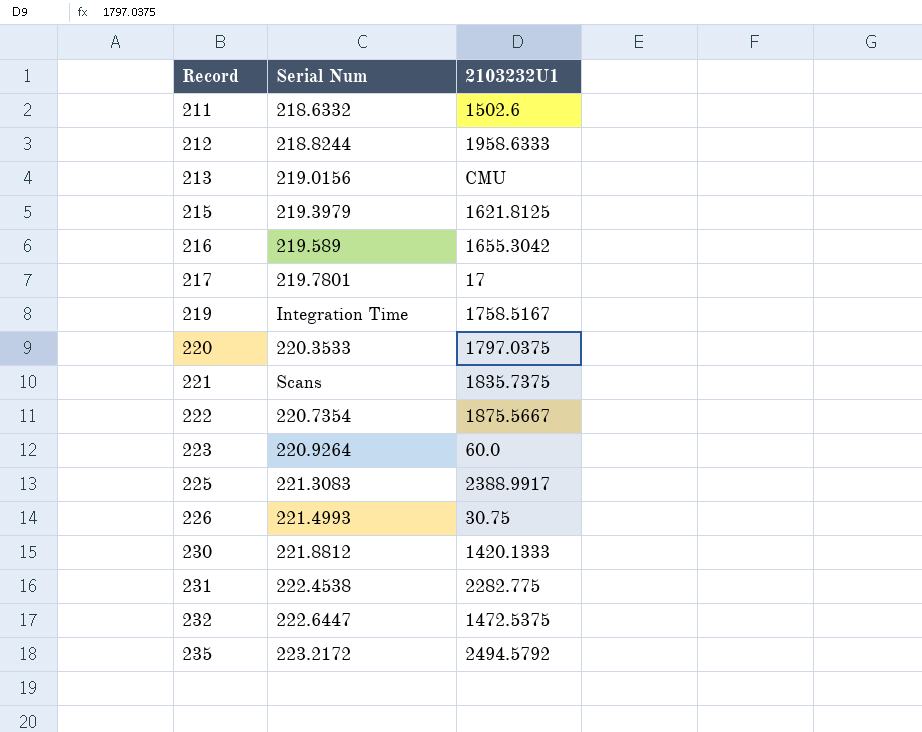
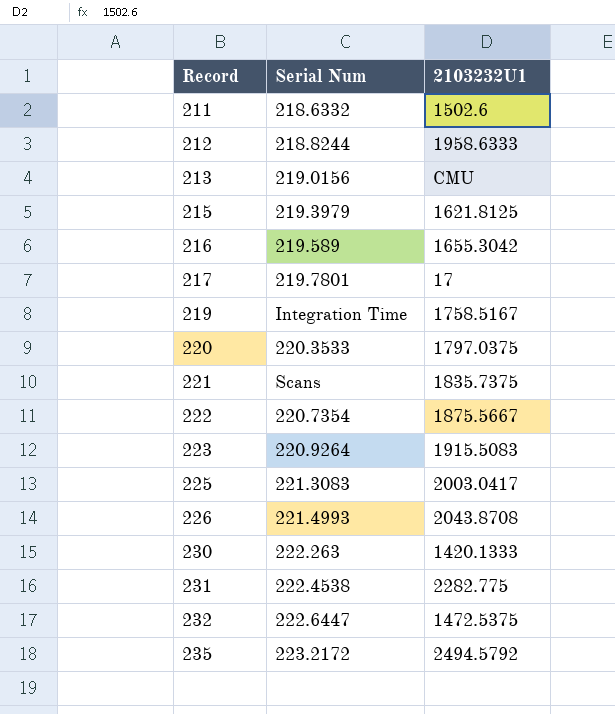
223 | 2103232U1: 60.0 -> 1915.5083
225 | 2103232U1: 2388.9917 -> 2003.0417
226 | 2103232U1: 30.75 -> 2043.8708
230 | Serial Num: 221.8812 -> 222.263

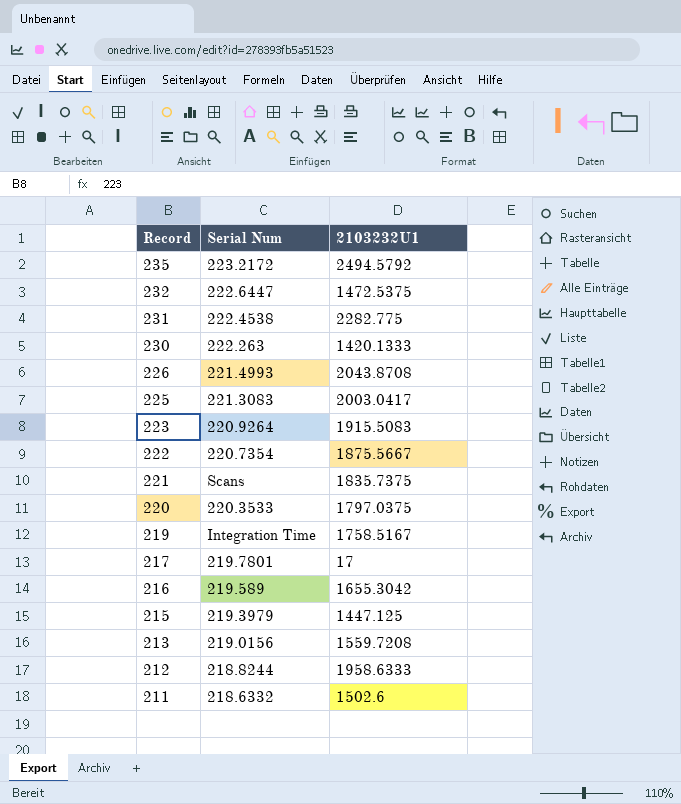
row order: Record ascending -> Record descending
215 | 2103232U1: 1621.8125 -> 1447.125
213 | 2103232U1: CMU -> 1559.7208

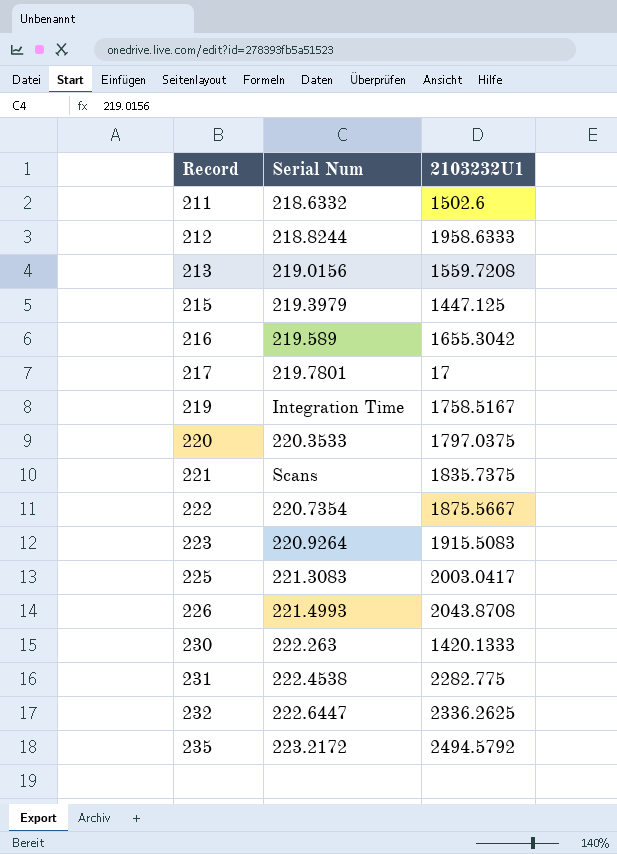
row order: Record descending -> Record ascending
232 | 2103232U1: 1472.5375 -> 2336.2625

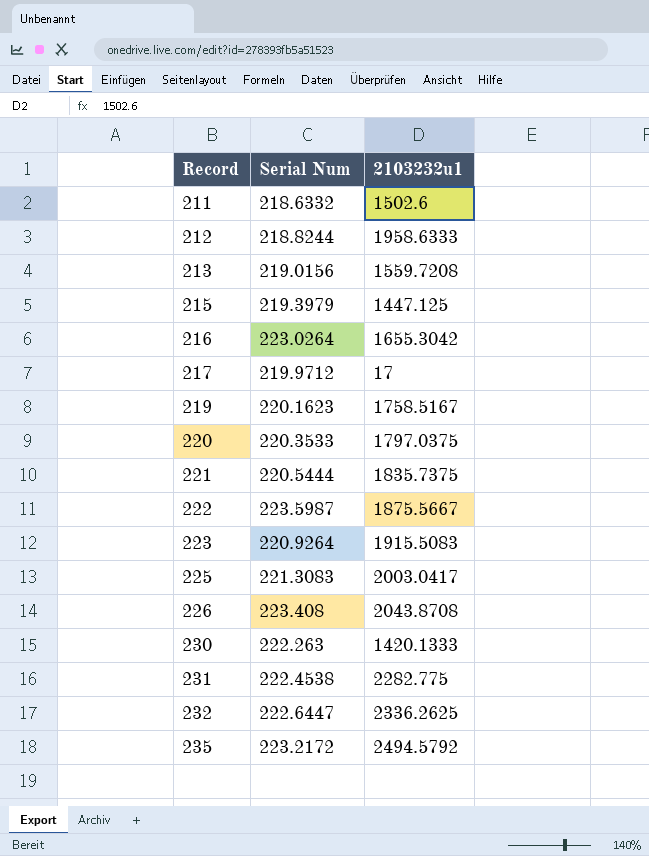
column name: 2103232U1 -> 2103232u1
216 | Serial Num: 219.589 -> 223.0264
217 | Serial Num: 219.7801 -> 219.9712
219 | Serial Num: Integration Time -> 220.1623
221 | Serial Num: Scans -> 220.5444
222 | Serial Num: 220.7354 -> 223.5987
226 | Serial Num: 221.4993 -> 223.408

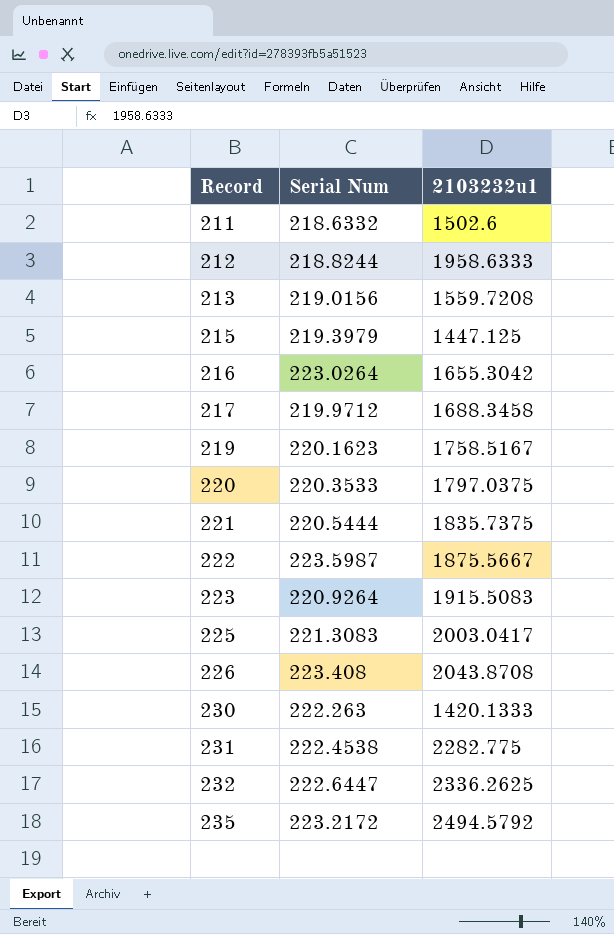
217 | 2103232u1: 17 -> 1688.3458

